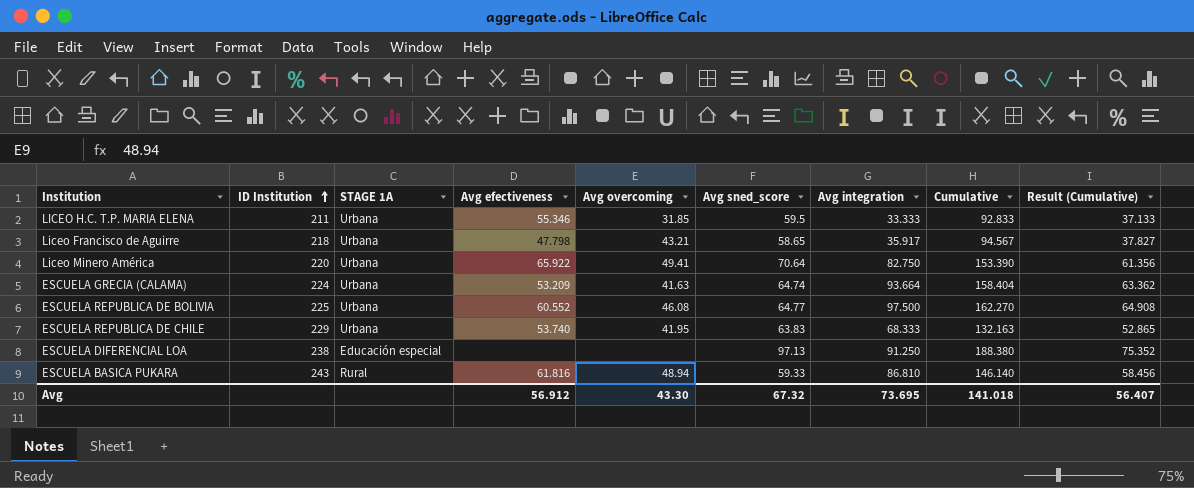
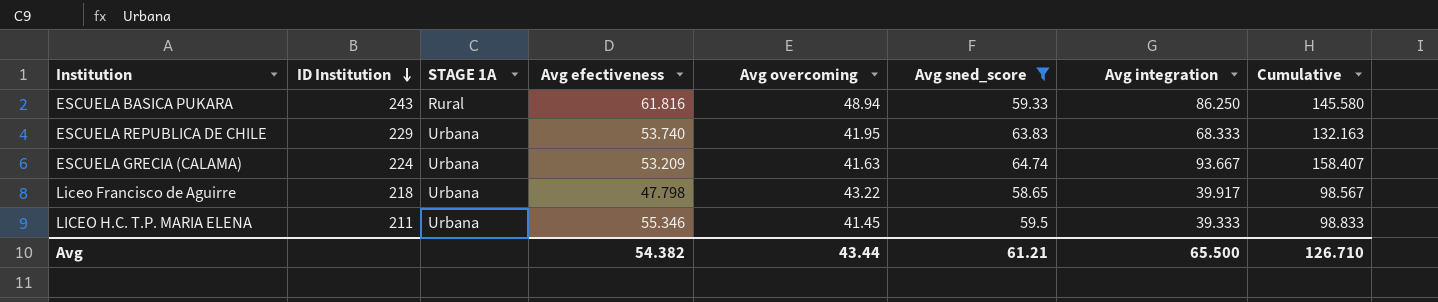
filter: none -> Avg sned_score <= 64.74
row order: ID Institution ascending -> ID Institution descending
column Result (Cumulative) | formula: [Cumulative] * 0.4 -> none
ESCUELA BASICA PUKARA | Avg integration: 86.810 -> 86.250
ESCUELA BASICA PUKARA | Cumulative: 146.140 -> 145.580
ESCUELA GRECIA (CALAMA) | Avg integration: 93.664 -> 93.667
ESCUELA GRECIA (CALAMA) | Cumulative: 158.404 -> 158.407
Liceo Francisco de Aguirre | Avg overcoming: 43.21 -> 43.22
Liceo Francisco de Aguirre | Avg integration: 35.917 -> 39.917
Liceo Francisco de Aguirre | Cumulative: 94.567 -> 98.567
LICEO H.C. T.P. MARIA ELENA | Avg overcoming: 31.85 -> 41.45
LICEO H.C. T.P. MARIA ELENA | Avg integration: 33.333 -> 39.333
LICEO H.C. T.P. MARIA ELENA | Cumulative: 92.833 -> 98.833
Avg | Avg efectiveness: 56.912 -> 54.382
Avg | Avg overcoming: 43.30 -> 43.44
Avg | Avg sned_score: 67.32 -> 61.21
Avg | Avg integration: 73.695 -> 65.500
Avg | Cumulative: 141.018 -> 126.710

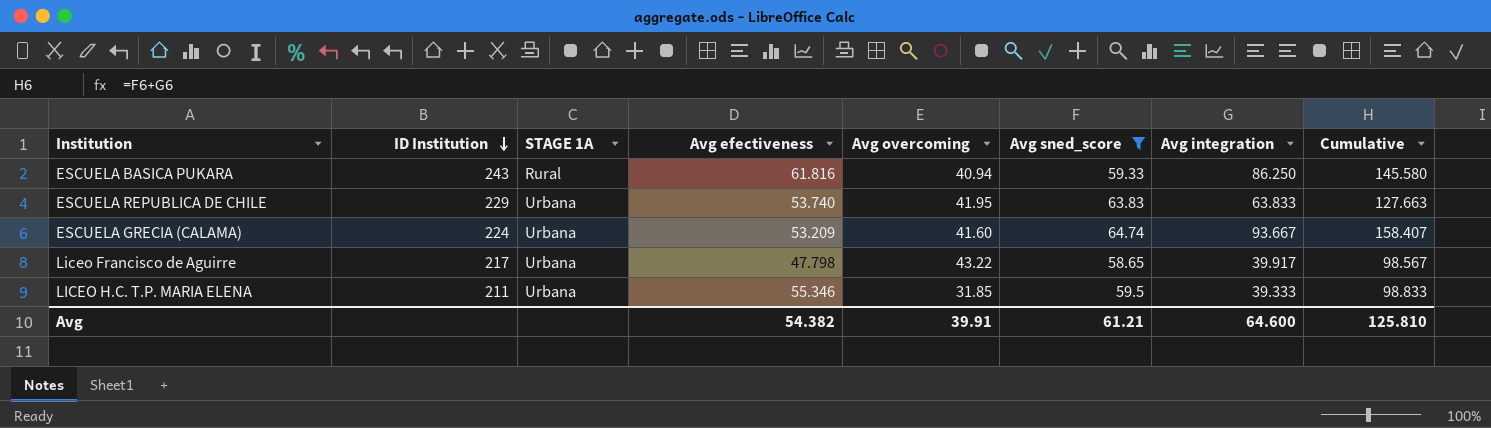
ESCUELA BASICA PUKARA | Avg overcoming: 48.94 -> 40.94
ESCUELA REPUBLICA DE CHILE | Avg integration: 68.333 -> 63.833
ESCUELA REPUBLICA DE CHILE | Cumulative: 132.163 -> 127.663
ESCUELA GRECIA (CALAMA) | Avg overcoming: 41.63 -> 41.60
Liceo Francisco de Aguirre | ID Institution: 218 -> 217
LICEO H.C. T.P. MARIA ELENA | Avg overcoming: 41.45 -> 31.85
Avg | Avg overcoming: 43.44 -> 39.91
Avg | Avg integration: 65.500 -> 64.600
Avg | Cumulative: 126.710 -> 125.810

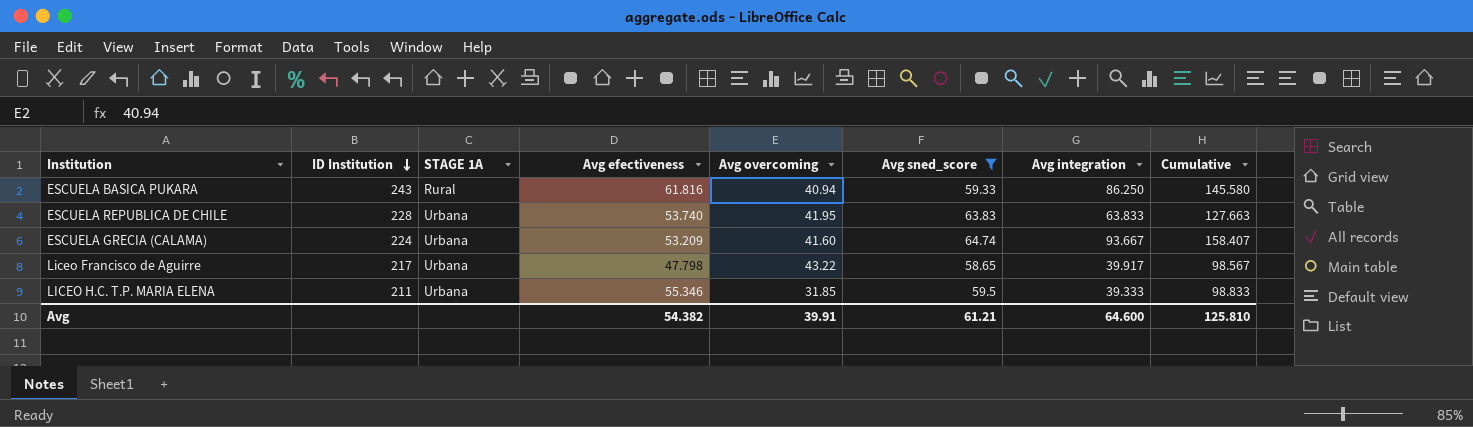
ESCUELA REPUBLICA DE CHILE | ID Institution: 229 -> 228

